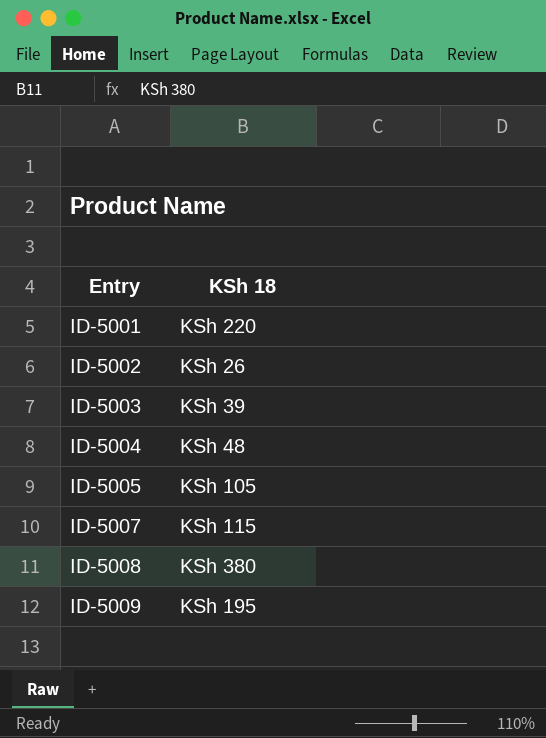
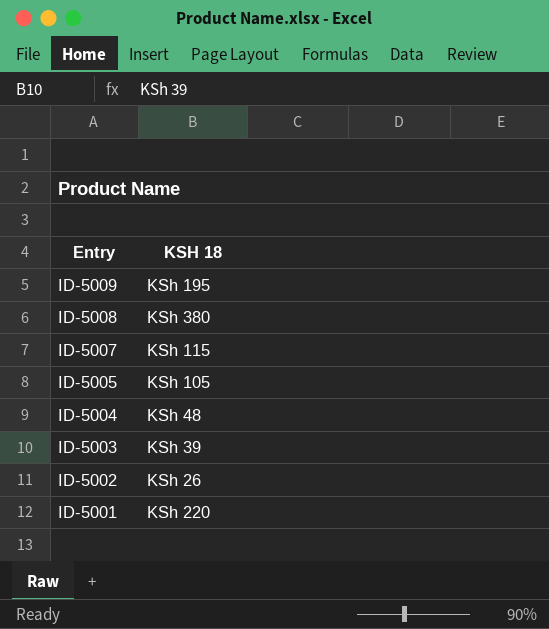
row order: Entry ascending -> Entry descending
column name: KSh 18 -> KSH 18

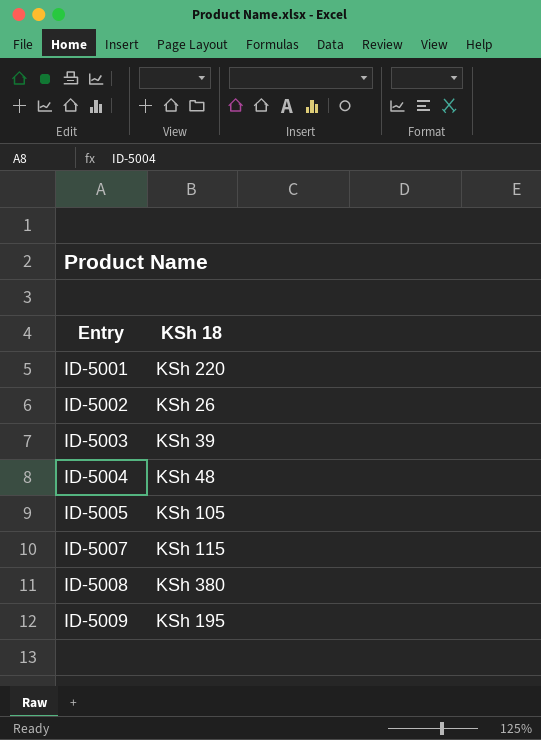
row order: Entry descending -> Entry ascending
column name: KSH 18 -> KSh 18

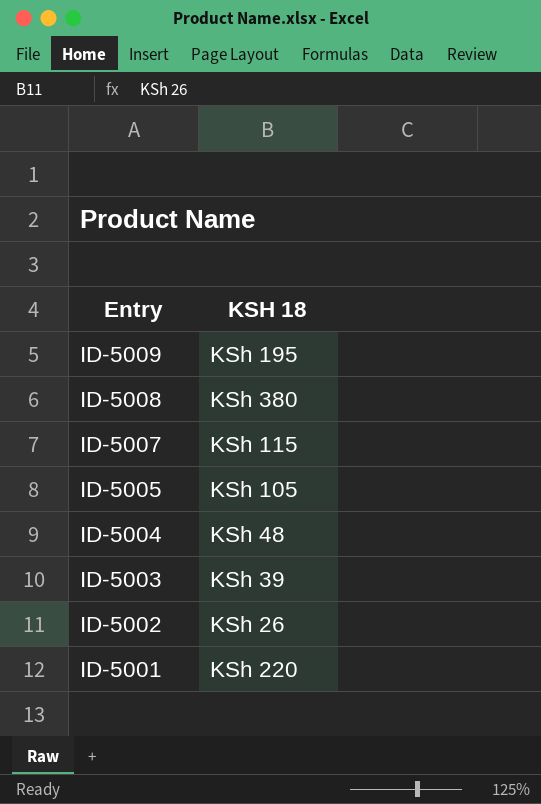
row order: Entry ascending -> Entry descending
column name: KSh 18 -> KSH 18

